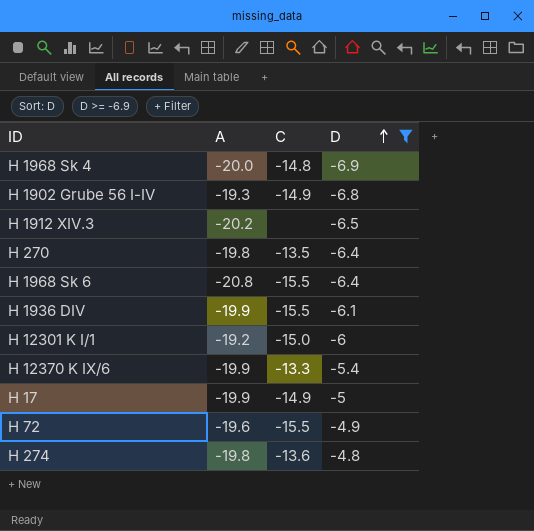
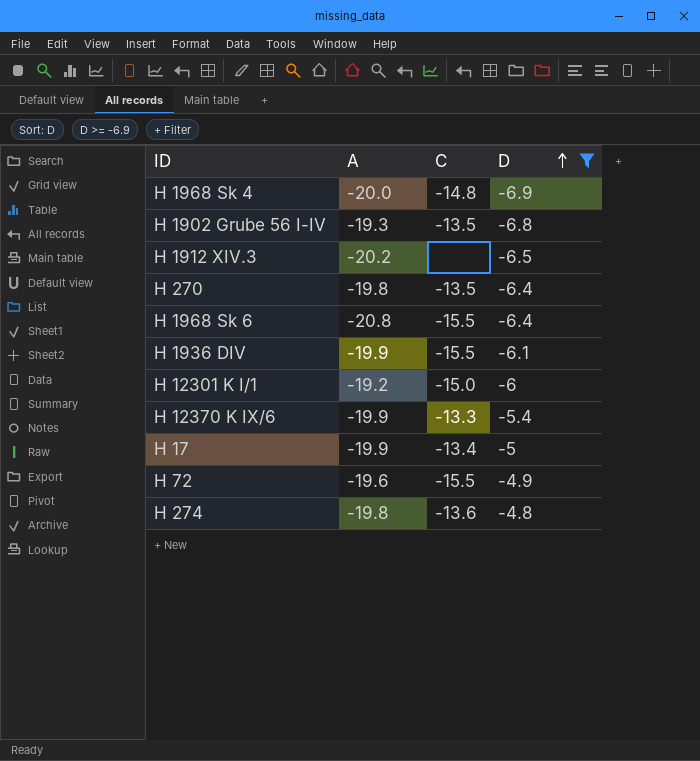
H 1902 Grube 56 I-IV | C: -14.9 -> -13.5
H 17 | C: -14.9 -> -13.4

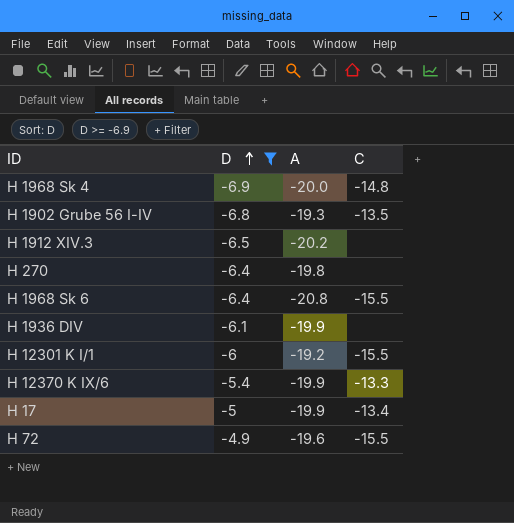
column D | position: 4 -> 2
row H 274: -19.8 | -13.6 | -4.8 -> none
H 270 | C: -13.5 -> none
H 1936 DIV | C: -15.5 -> none
H 12301 K I/1 | C: -15.0 -> -15.5

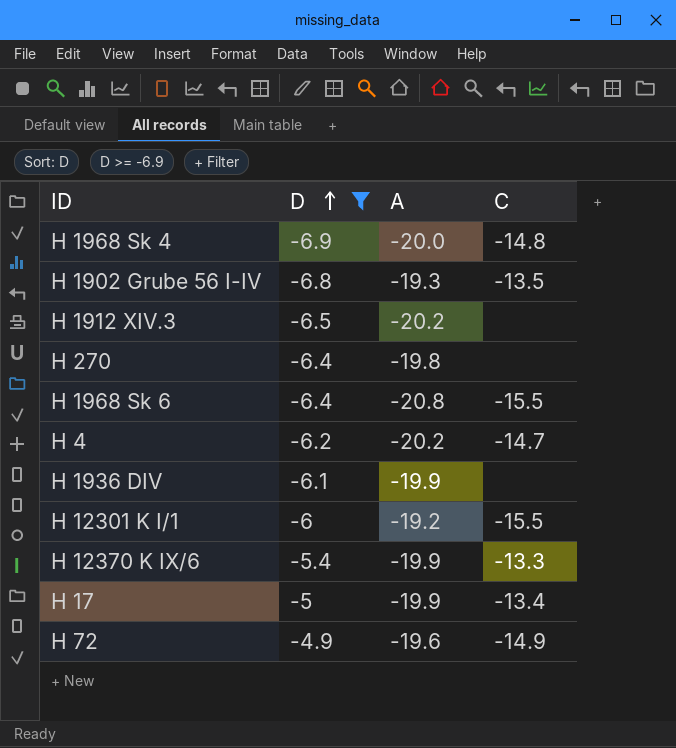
row H 4: none -> -6.2 | -20.2 | -14.7
H 72 | C: -15.5 -> -14.9

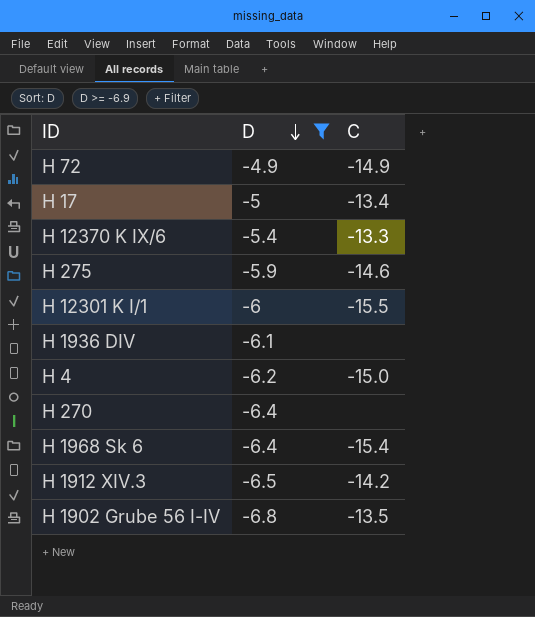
row order: D ascending -> D descending
column A | position: 3 -> none
row H 1968 Sk 4: -6.9 | -20.0 | -14.8 -> none
row H 275: none -> -5.9 | -14.6
H 4 | C: -14.7 -> -15.0
H 1968 Sk 6 | C: -15.5 -> -15.4
H 1912 XIV.3 | C: none -> -14.2

